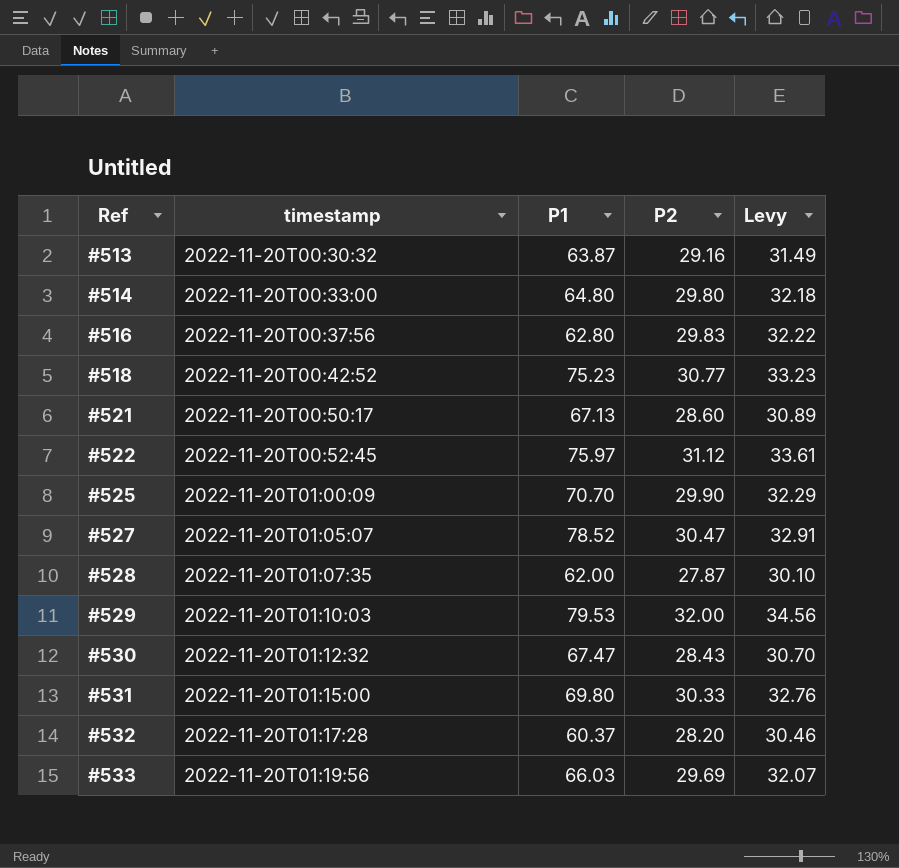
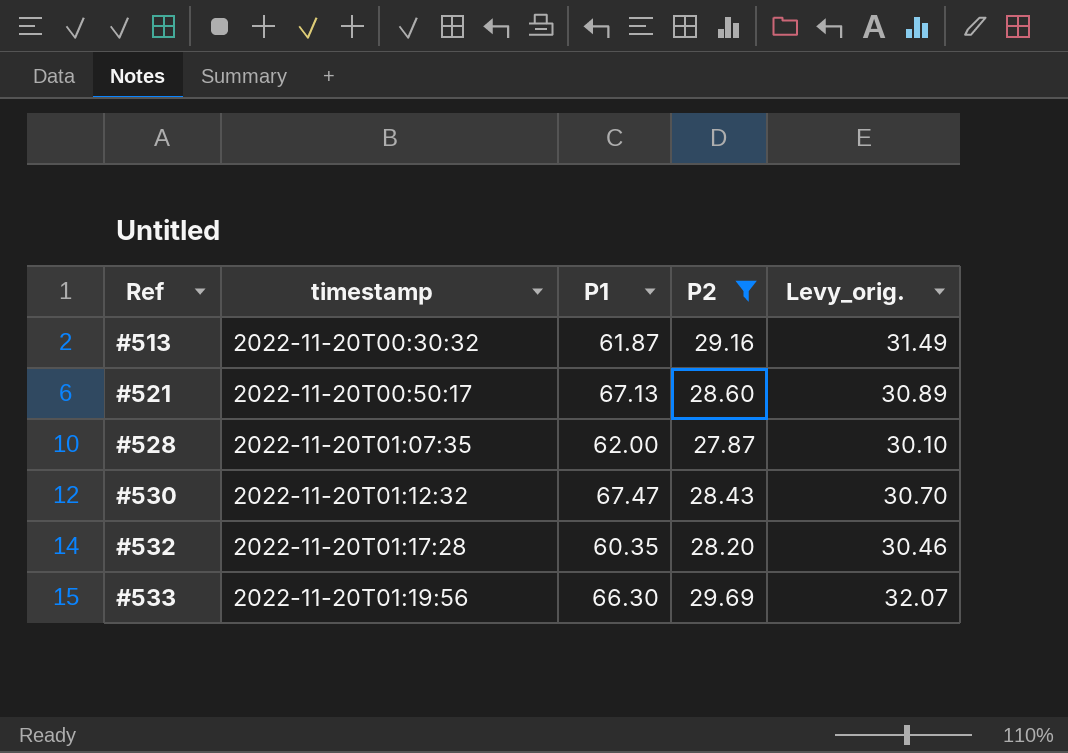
filter: none -> P2 <= 29.69
column name: Levy -> Levy_orig.
#513 | P1: 63.87 -> 61.87
#532 | P1: 60.37 -> 60.35
#533 | P1: 66.03 -> 66.30

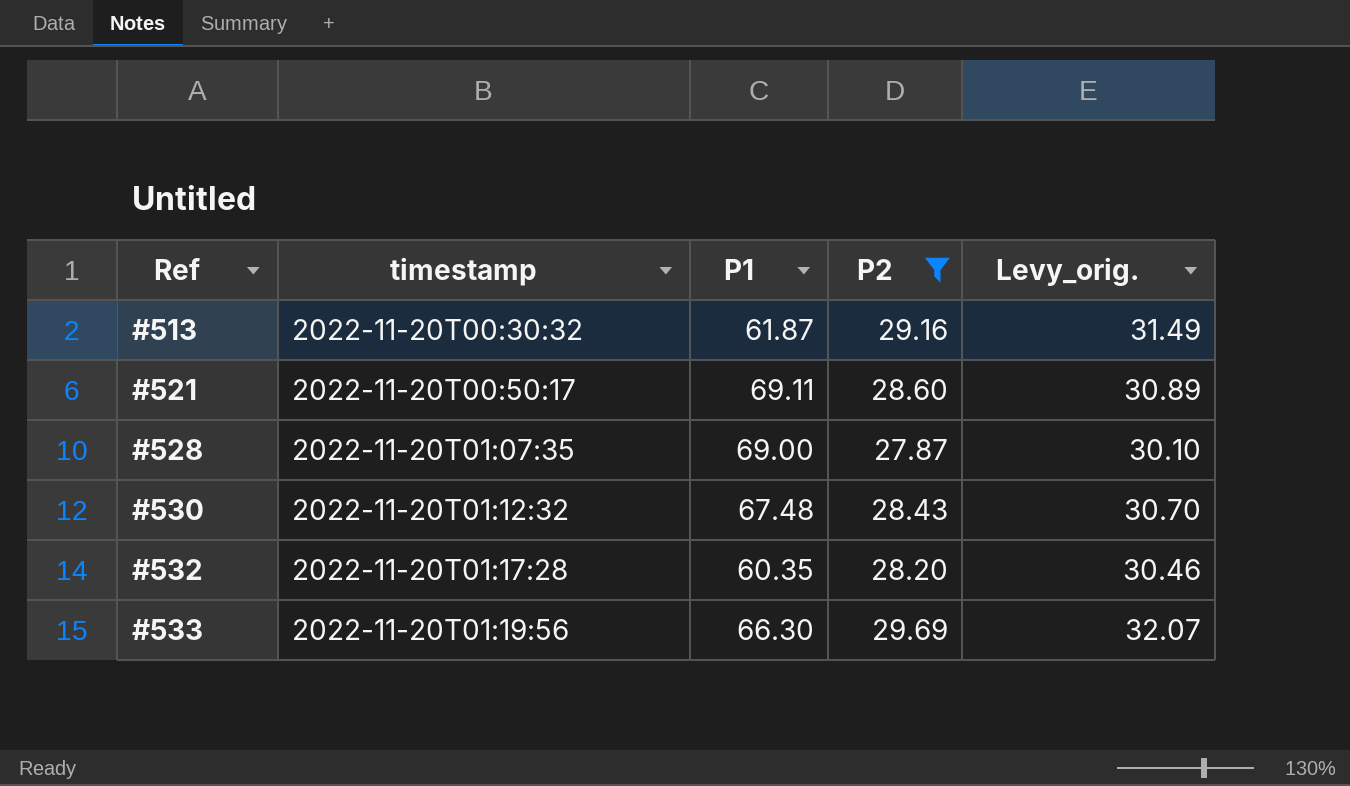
#521 | P1: 67.13 -> 69.11
#528 | P1: 62.00 -> 69.00
#530 | P1: 67.47 -> 67.48

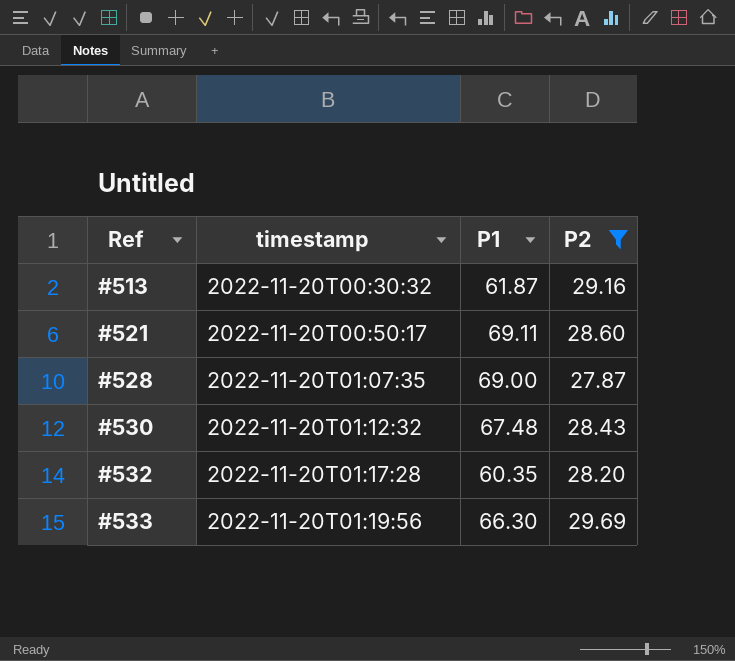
column Levy_orig. | formula: [P2] * 1.08 -> none

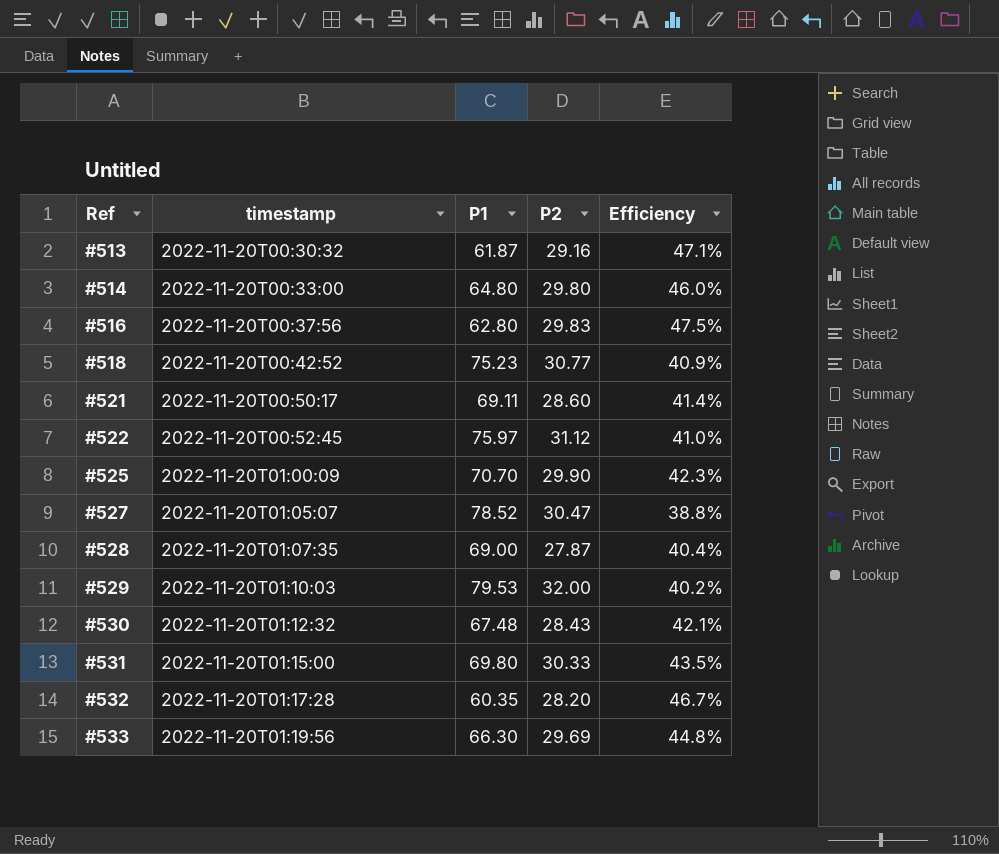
filter: P2 <= 29.69 -> none
column Efficiency | formula: none -> [P2] / [P1]

